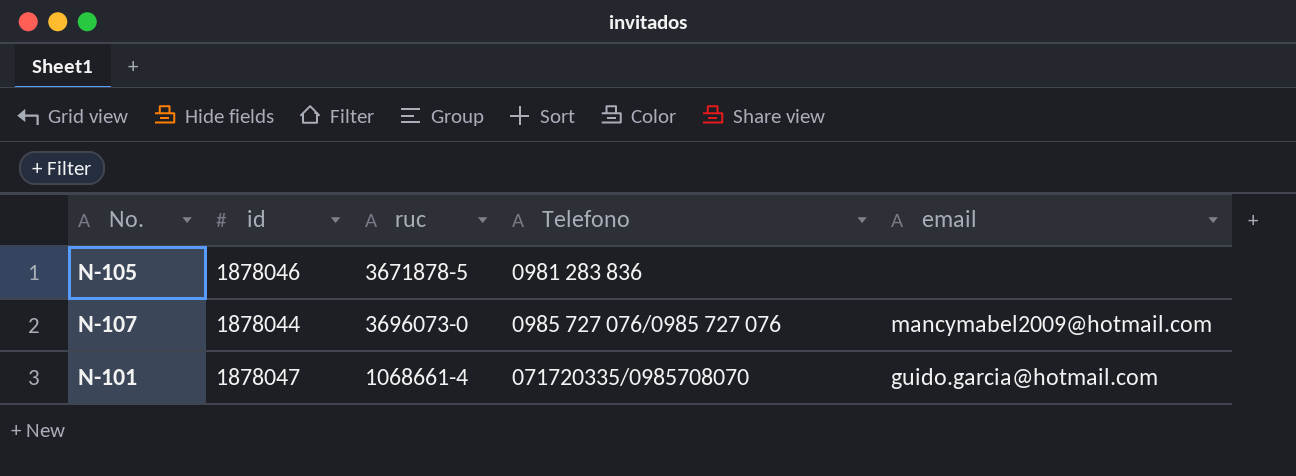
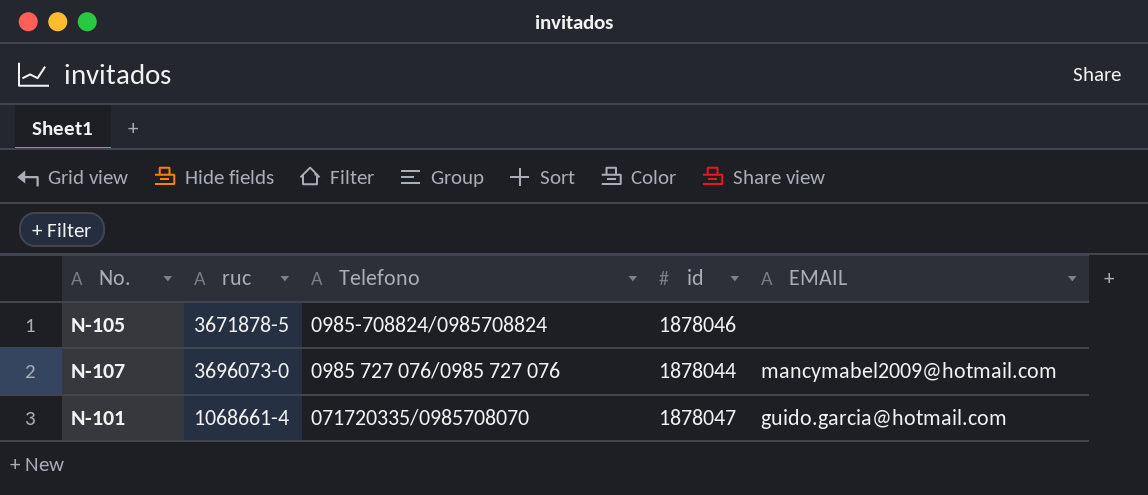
column id | position: 2 -> 4
column name: email -> EMAIL
N-105 | Telefono: 0981 283 836 -> 0985-708824/0985708824

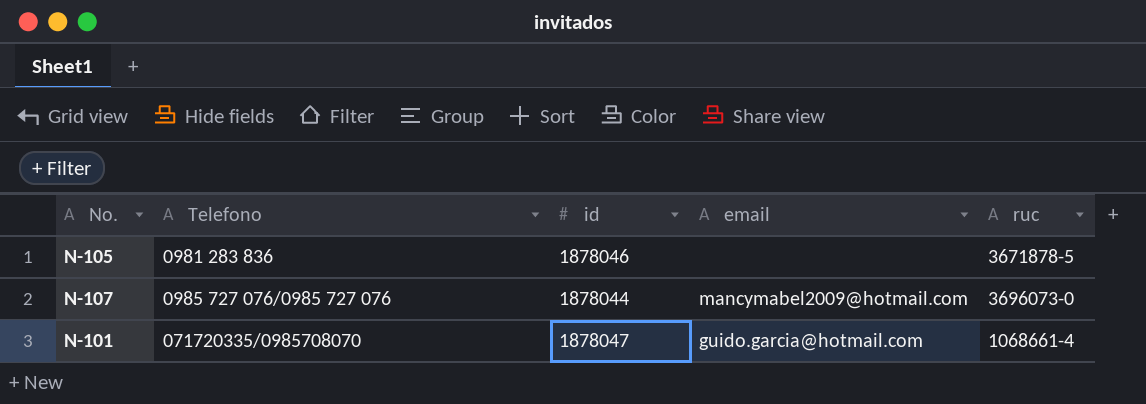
column name: EMAIL -> email
column ruc | position: 2 -> 5
N-105 | Telefono: 0985-708824/0985708824 -> 0981 283 836

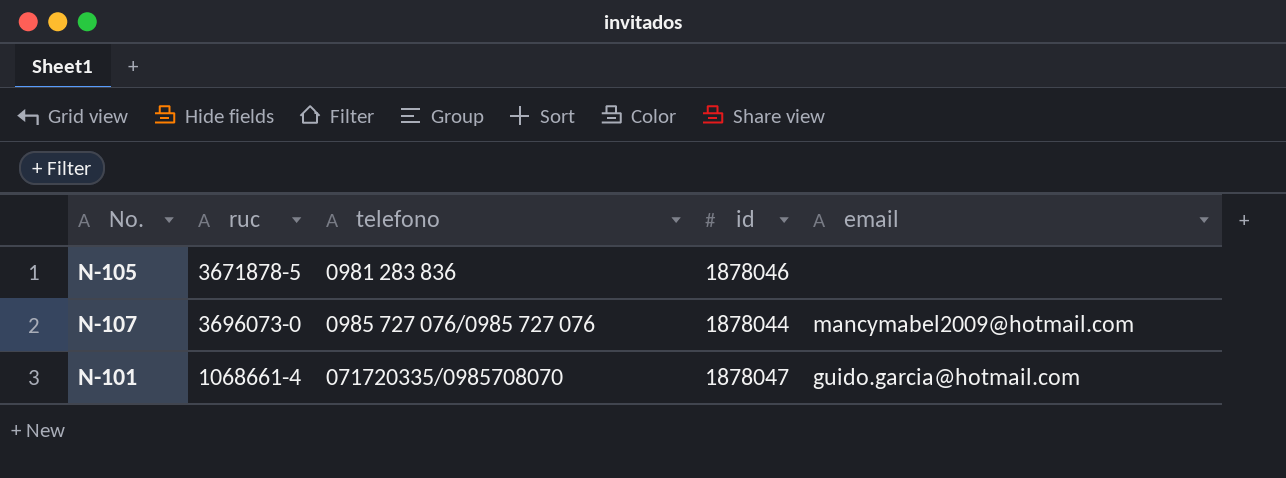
column ruc | position: 5 -> 2
column name: Telefono -> telefono

